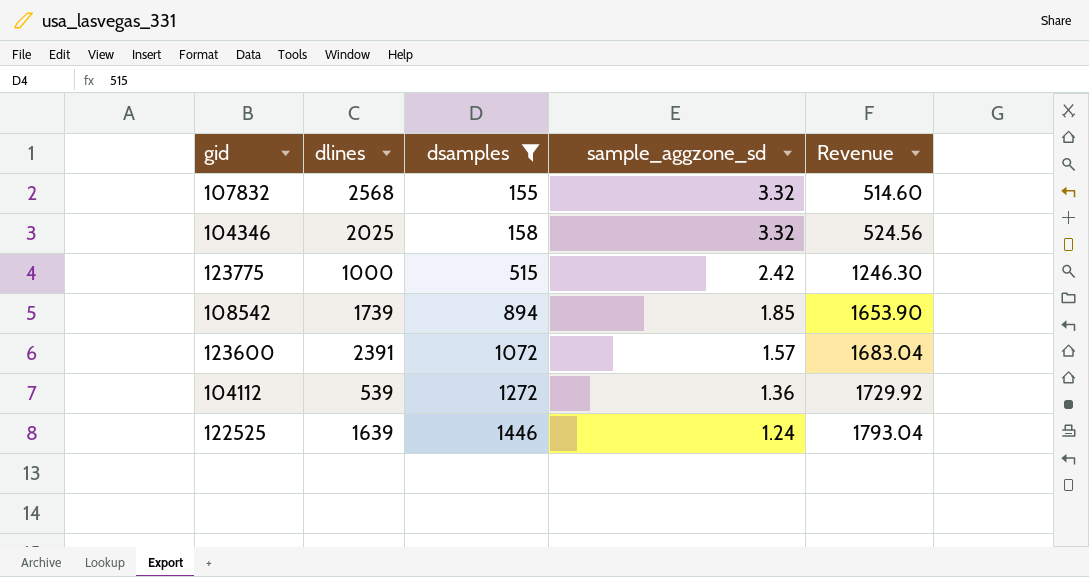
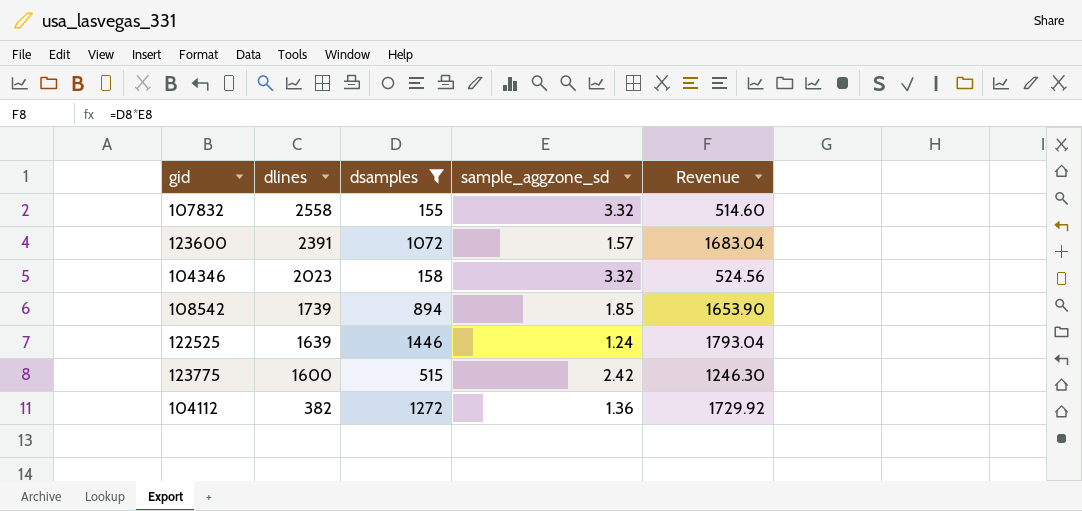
row order: dsamples ascending -> dlines descending
107832 | dlines: 2568 -> 2558
104346 | dlines: 2025 -> 2023
123775 | dlines: 1000 -> 1600
104112 | dlines: 539 -> 382

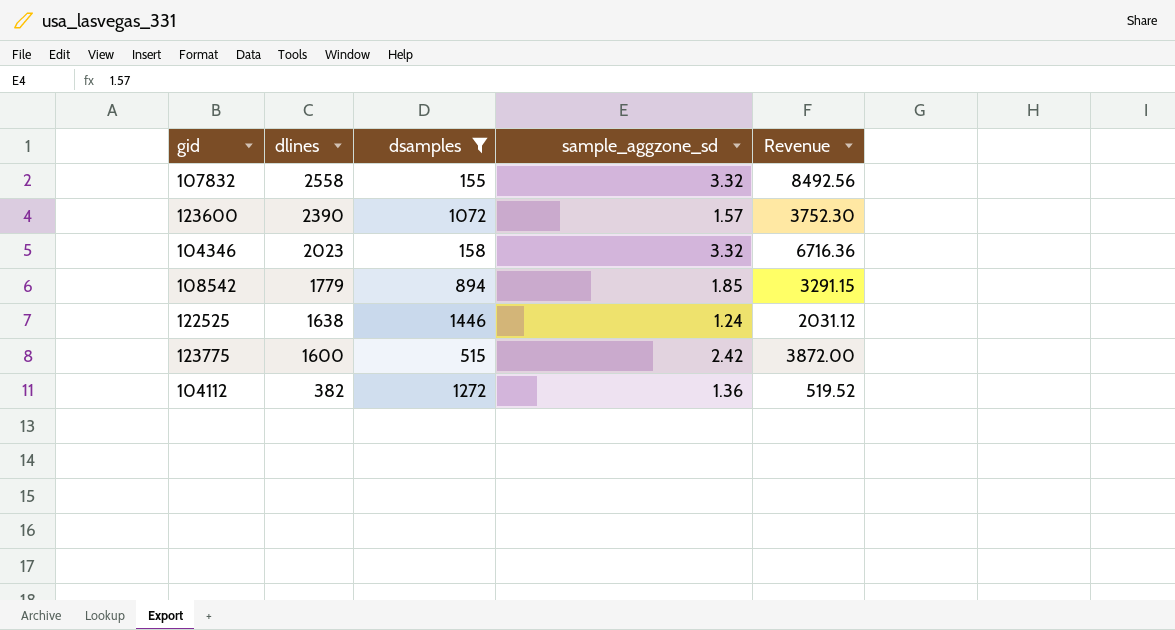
column Revenue | formula: [dsamples] * [sample_aggzone_sd] -> [dlines] * [sample_aggzone_sd]
123600 | dlines: 2391 -> 2390
108542 | dlines: 1739 -> 1779
122525 | dlines: 1639 -> 1638

